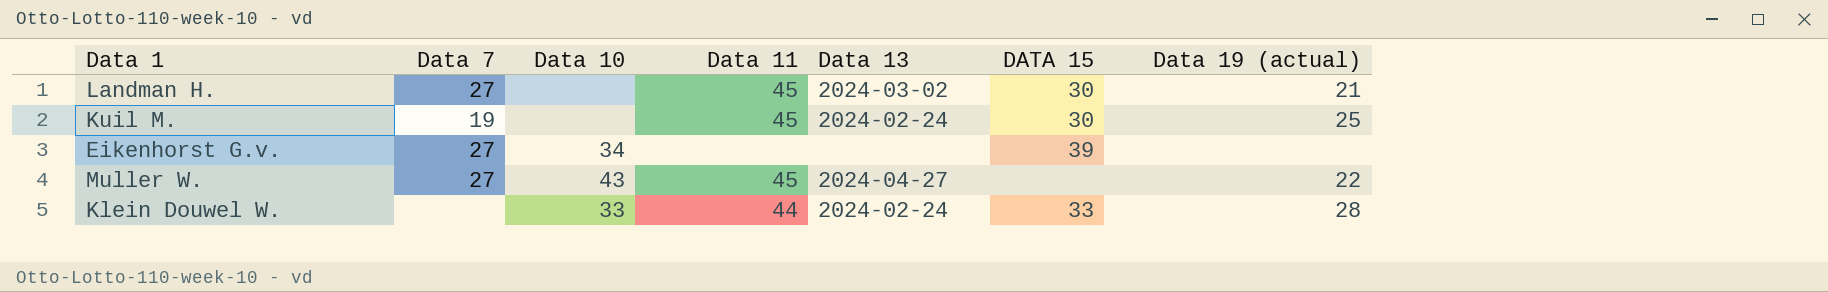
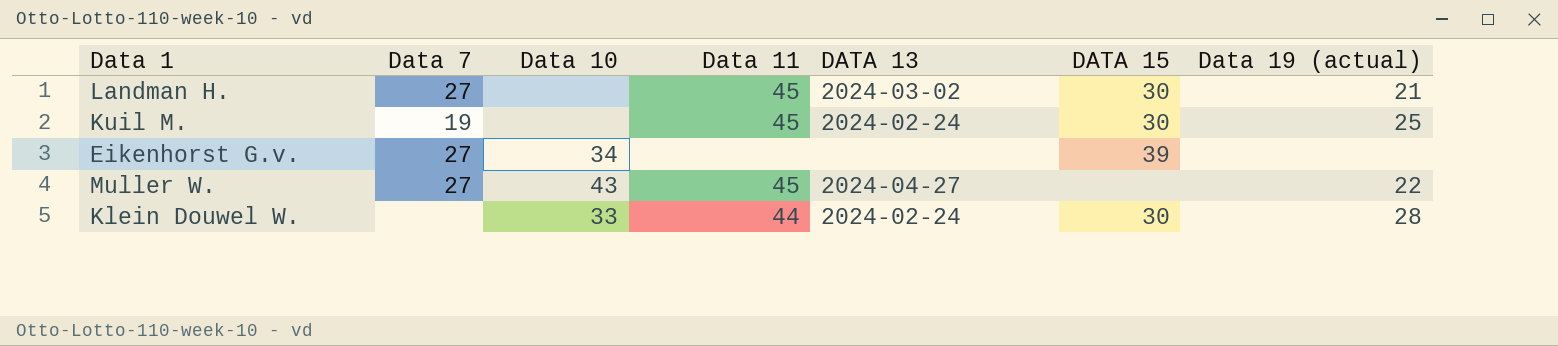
column name: Data 13 -> DATA 13
Klein Douwel W. | DATA 15: 33 -> 30

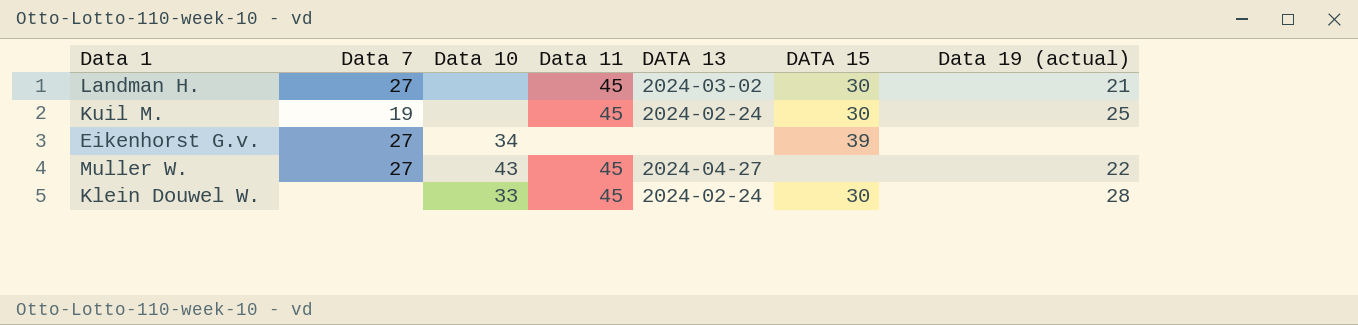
Klein Douwel W. | Data 11: 44 -> 45

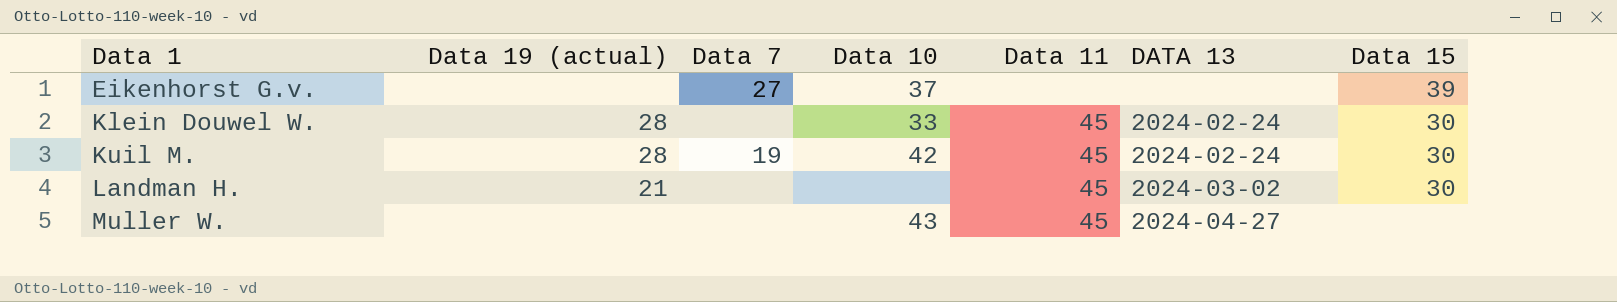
row order: none -> Data 1 ascending
column Data 19 (actual) | position: 7 -> 2
column name: DATA 15 -> Data 15
Eikenhorst G.v. | Data 10: 34 -> 37
Kuil M. | Data 19 (actual): 25 -> 28
Kuil M. | Data 10: none -> 42
Landman H. | Data 7: 27 -> none
Muller W. | Data 19 (actual): 22 -> none
Muller W. | Data 7: 27 -> none

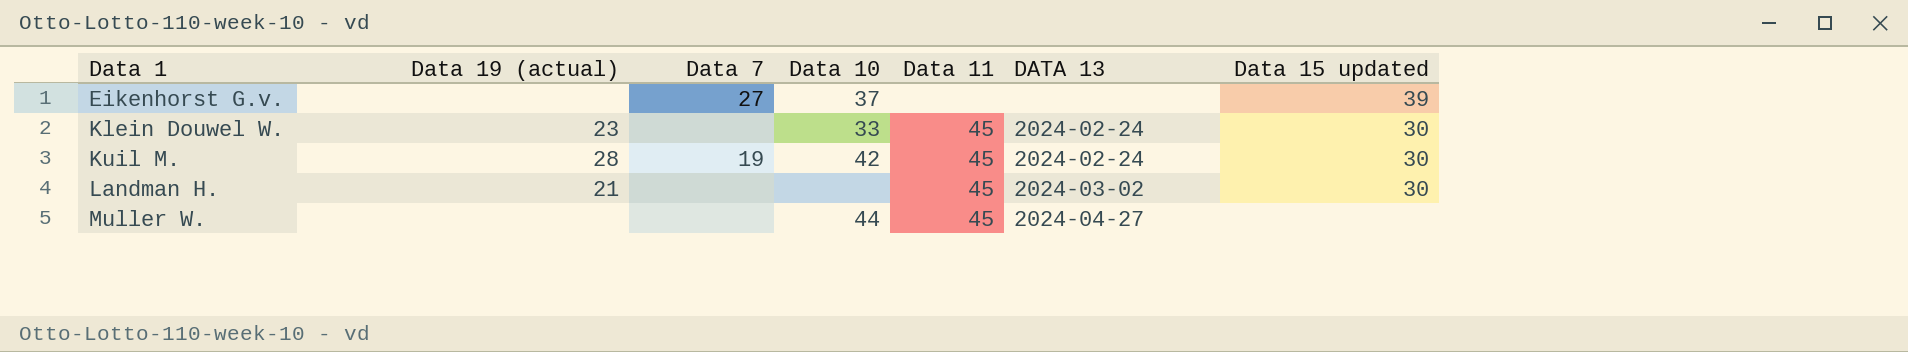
column name: Data 15 -> Data 15 updated
Klein Douwel W. | Data 19 (actual): 28 -> 23
Muller W. | Data 10: 43 -> 44

